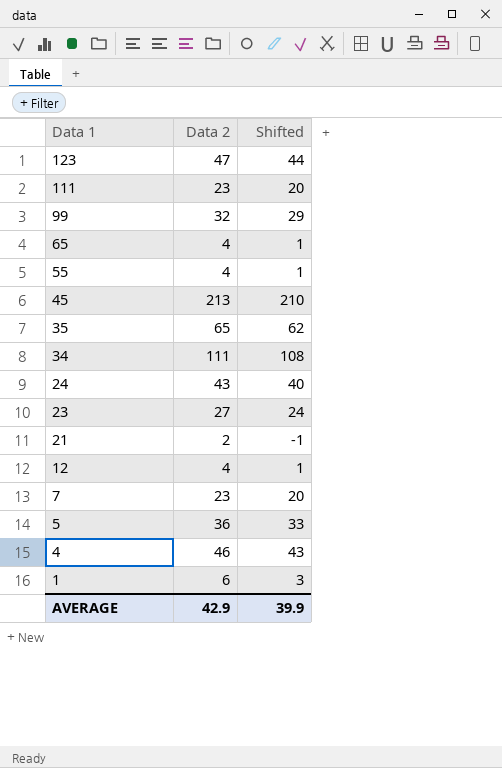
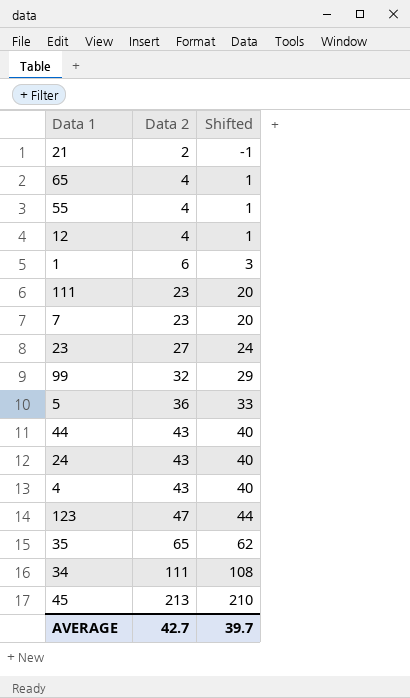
row order: Data 1 descending -> Data 2 ascending
row 44: none -> 43 | 40
4 | Data 2: 46 -> 43
4 | Shifted: 43 -> 40
AVERAGE | Data 2: 42.9 -> 42.7
AVERAGE | Shifted: 39.9 -> 39.7

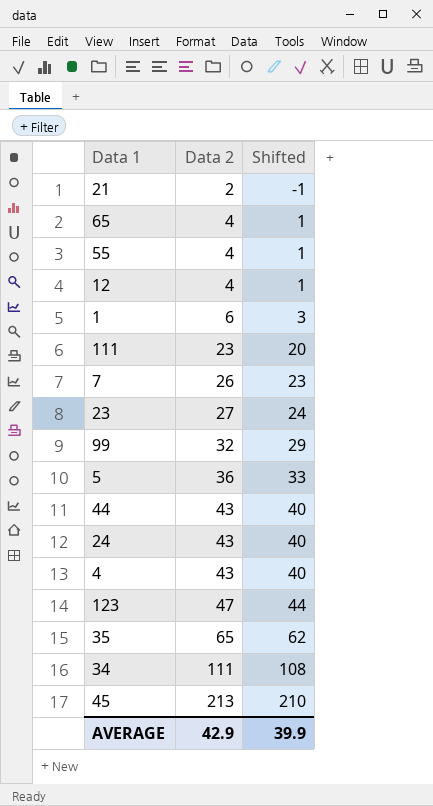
7 | Data 2: 23 -> 26
7 | Shifted: 20 -> 23
AVERAGE | Data 2: 42.7 -> 42.9
AVERAGE | Shifted: 39.7 -> 39.9

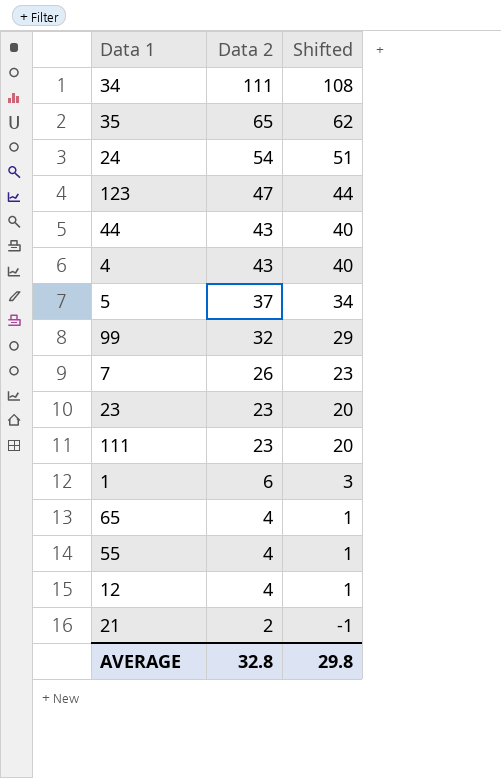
row order: Data 2 ascending -> Data 2 descending
row 45: 213 | 210 -> none
24 | Data 2: 43 -> 54
24 | Shifted: 40 -> 51
5 | Data 2: 36 -> 37
5 | Shifted: 33 -> 34
23 | Data 2: 27 -> 23
23 | Shifted: 24 -> 20
AVERAGE | Data 2: 42.9 -> 32.8
AVERAGE | Shifted: 39.9 -> 29.8

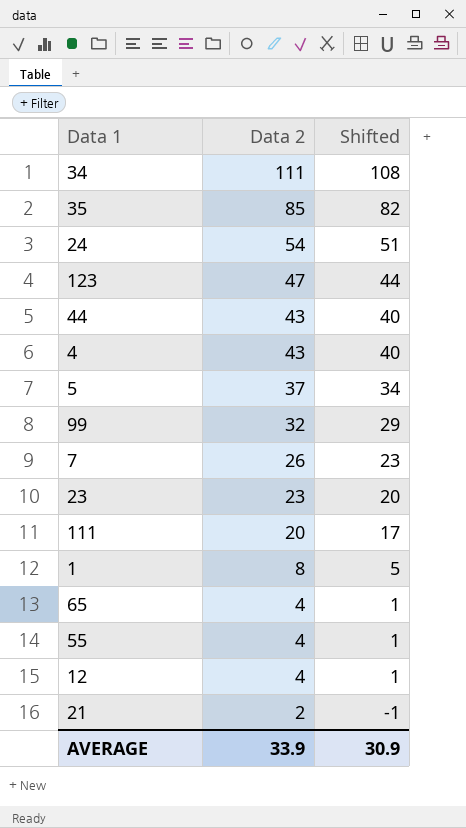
35 | Data 2: 65 -> 85
35 | Shifted: 62 -> 82
111 | Data 2: 23 -> 20
111 | Shifted: 20 -> 17
1 | Data 2: 6 -> 8
1 | Shifted: 3 -> 5
AVERAGE | Data 2: 32.8 -> 33.9
AVERAGE | Shifted: 29.8 -> 30.9

